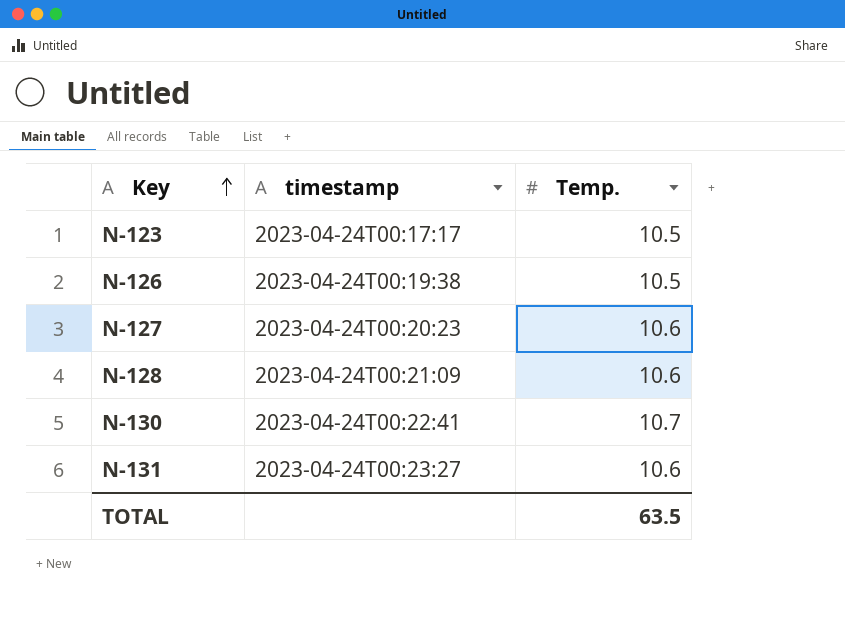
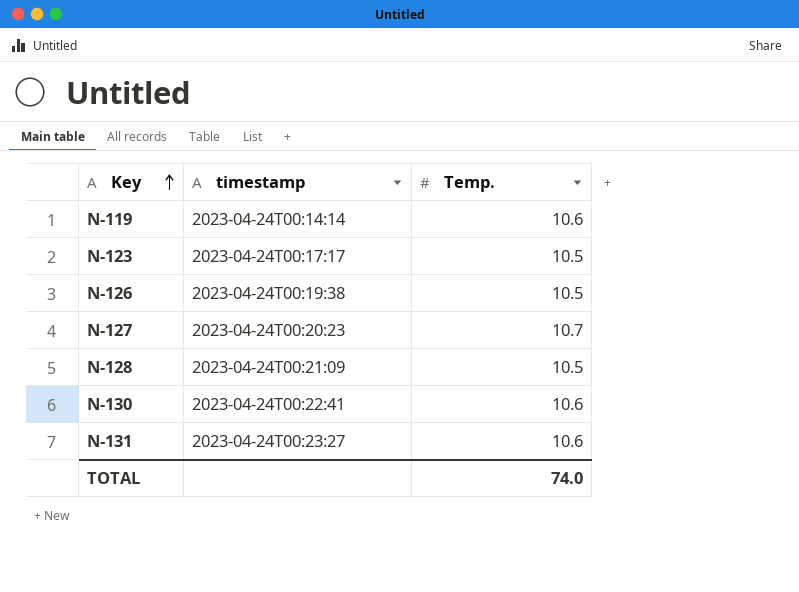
row N-119: none -> 2023-04-24T00:14:14 | 10.6
N-127 | Temp.: 10.6 -> 10.7
N-128 | Temp.: 10.6 -> 10.5
N-130 | Temp.: 10.7 -> 10.6
TOTAL | Temp.: 63.5 -> 74.0

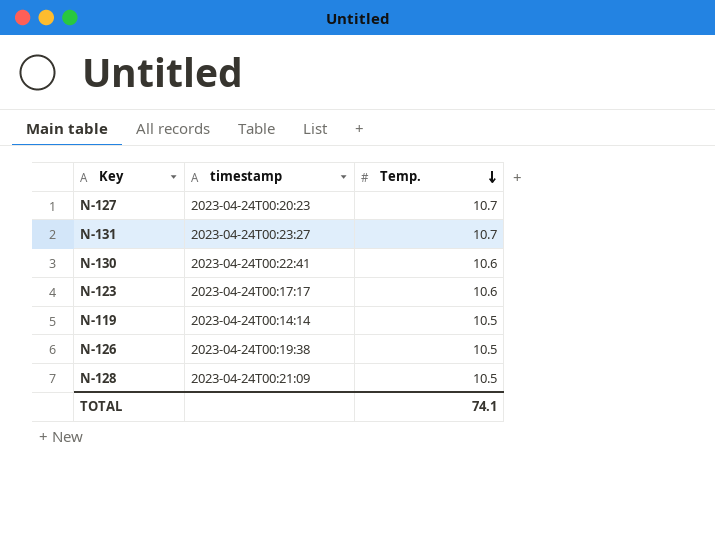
row order: Key ascending -> Temp. descending
N-131 | Temp.: 10.6 -> 10.7
N-123 | Temp.: 10.5 -> 10.6
N-119 | Temp.: 10.6 -> 10.5
TOTAL | Temp.: 74.0 -> 74.1

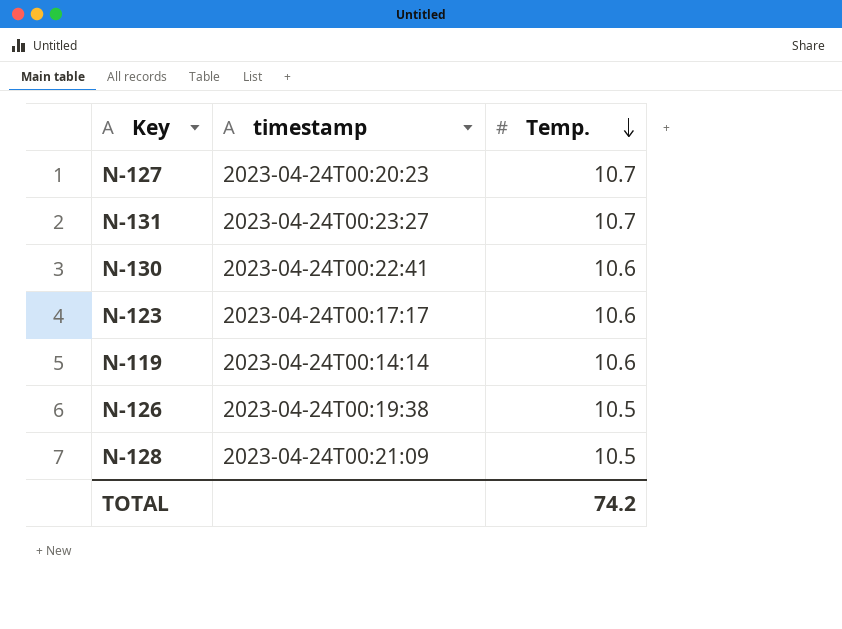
N-119 | Temp.: 10.5 -> 10.6
TOTAL | Temp.: 74.1 -> 74.2

